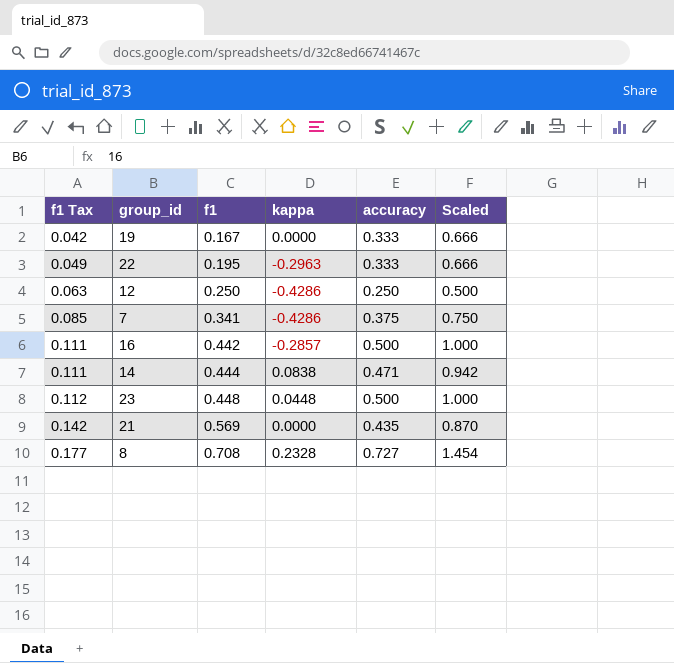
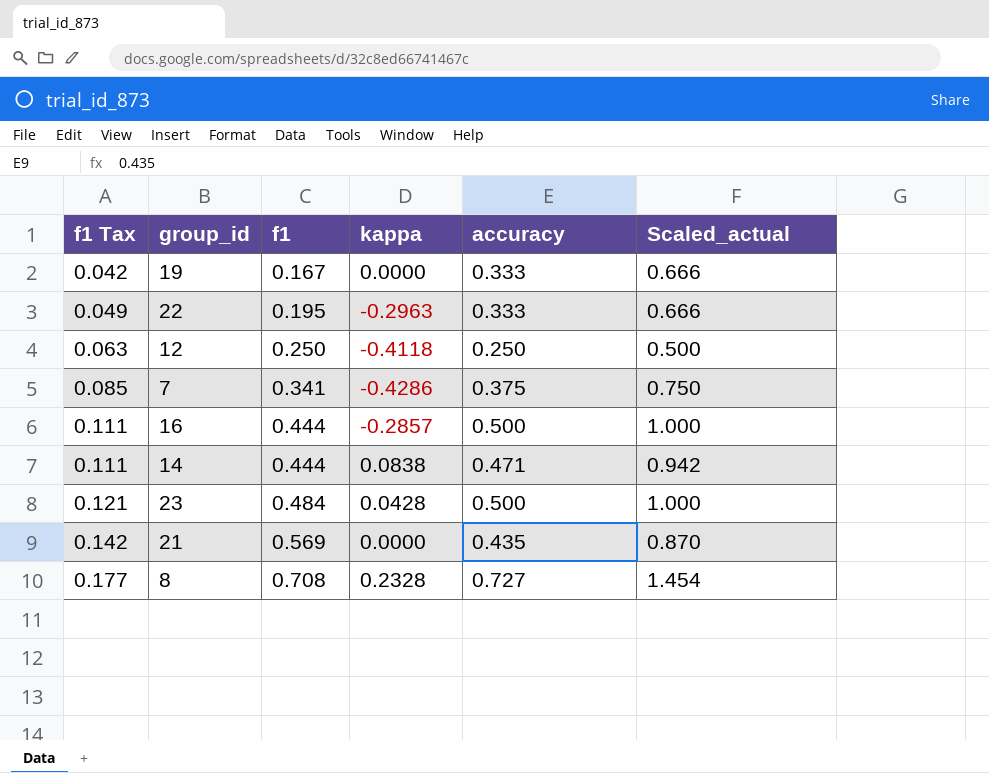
column name: Scaled -> Scaled_actual
12 | kappa: -0.4286 -> -0.4118
16 | f1: 0.442 -> 0.444
23 | f1 Tax: 0.112 -> 0.121
23 | f1: 0.448 -> 0.484
23 | kappa: 0.0448 -> 0.0428

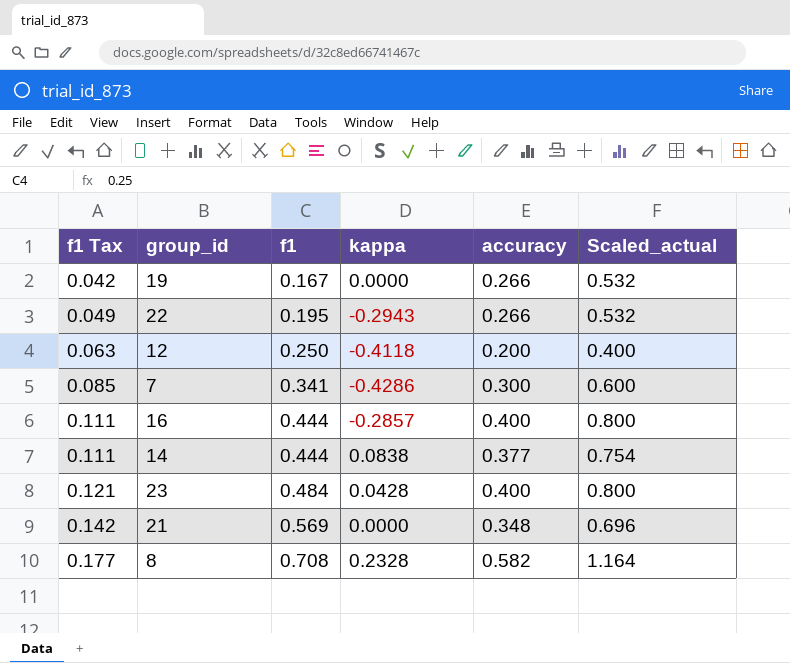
19 | accuracy: 0.333 -> 0.266
19 | Scaled_actual: 0.666 -> 0.532
22 | kappa: -0.2963 -> -0.2943
22 | accuracy: 0.333 -> 0.266
22 | Scaled_actual: 0.666 -> 0.532
12 | accuracy: 0.250 -> 0.200
12 | Scaled_actual: 0.500 -> 0.400
7 | accuracy: 0.375 -> 0.300
7 | Scaled_actual: 0.750 -> 0.600
16 | accuracy: 0.500 -> 0.400
16 | Scaled_actual: 1.000 -> 0.800
14 | accuracy: 0.471 -> 0.377
14 | Scaled_actual: 0.942 -> 0.754
23 | accuracy: 0.500 -> 0.400
23 | Scaled_actual: 1.000 -> 0.800
21 | accuracy: 0.435 -> 0.348
21 | Scaled_actual: 0.870 -> 0.696
8 | accuracy: 0.727 -> 0.582
8 | Scaled_actual: 1.454 -> 1.164

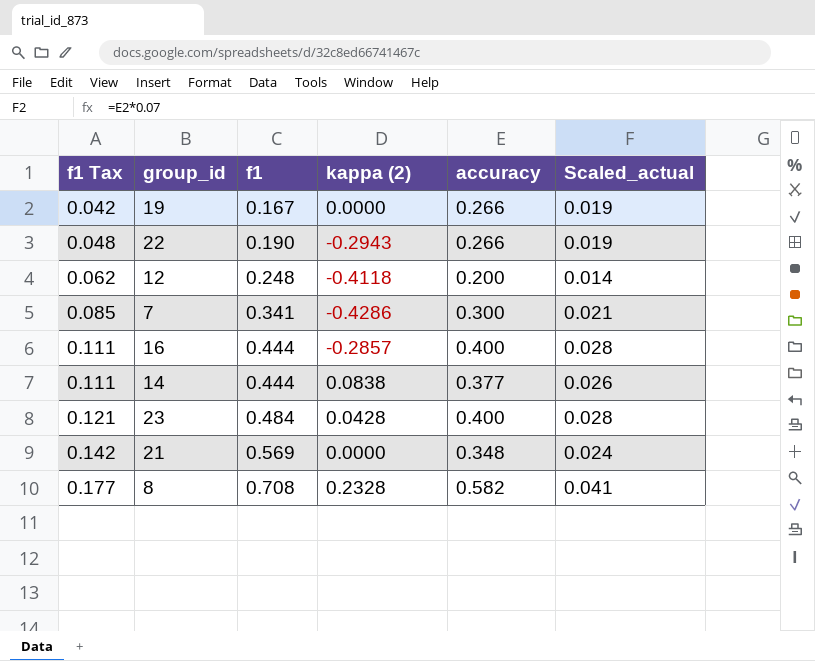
column name: kappa -> kappa (2)
column Scaled_actual | formula: [accuracy] * 2 -> [accuracy] * 0.07
22 | f1 Tax: 0.049 -> 0.048
22 | f1: 0.195 -> 0.190
12 | f1 Tax: 0.063 -> 0.062
12 | f1: 0.250 -> 0.248

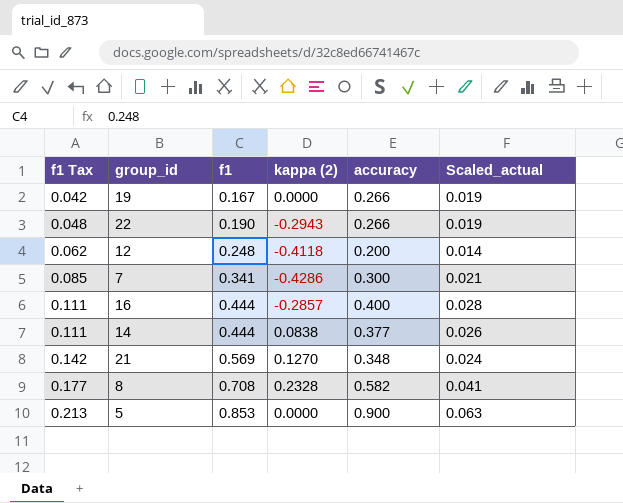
row 23: 0.121 | 0.484 | 0.0428 | 0.400 | 0.028 -> none
21 | kappa (2): 0.0000 -> 0.1270
row 5: none -> 0.213 | 0.853 | 0.0000 | 0.900 | 0.063

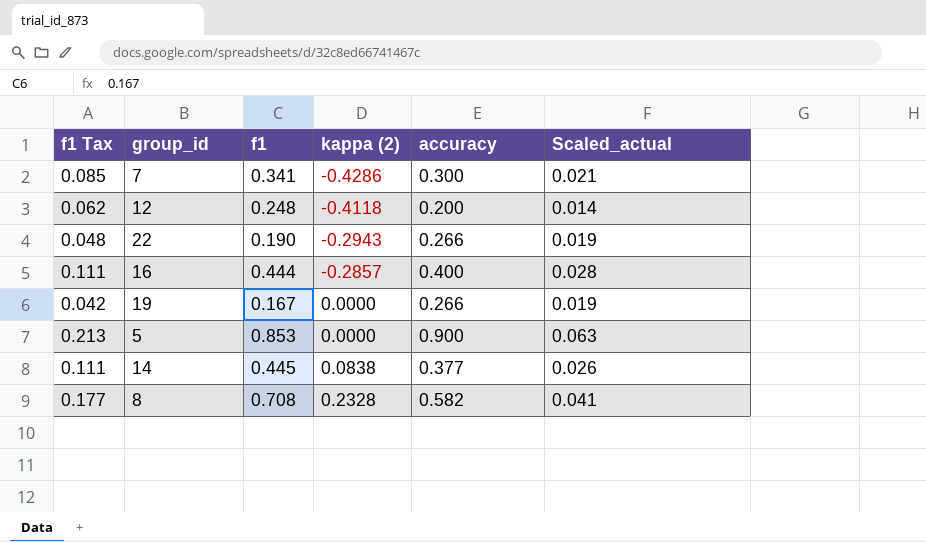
row order: f1 Tax ascending -> kappa (2) ascending
row 21: 0.142 | 0.569 | 0.1270 | 0.348 | 0.024 -> none
14 | f1: 0.444 -> 0.445

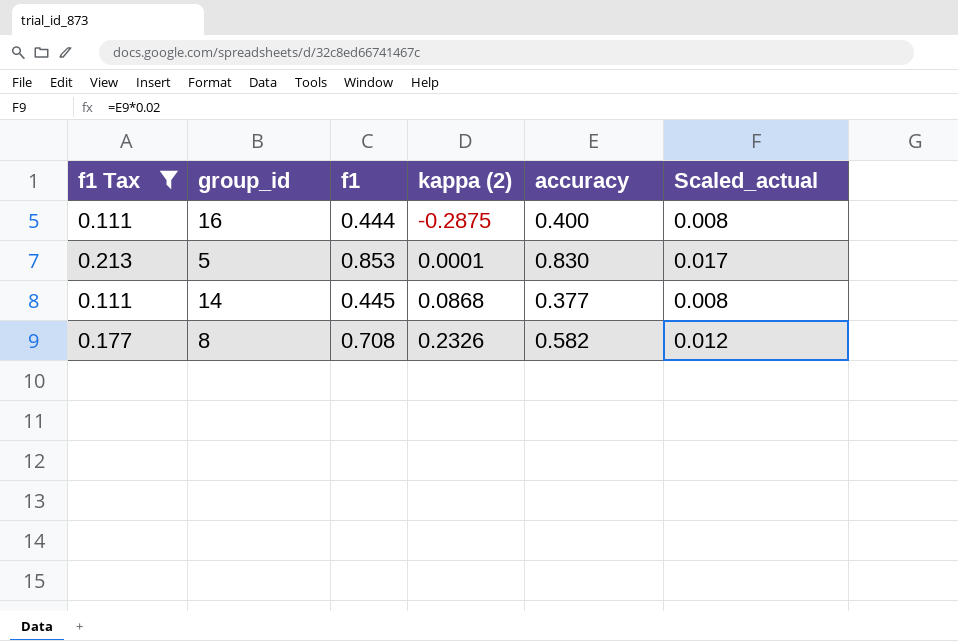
filter: none -> f1 Tax >= 0.111
column Scaled_actual | formula: [accuracy] * 0.07 -> [accuracy] * 0.02
16 | kappa (2): -0.2857 -> -0.2875
5 | kappa (2): 0.0000 -> 0.0001
5 | accuracy: 0.900 -> 0.830
14 | kappa (2): 0.0838 -> 0.0868
8 | kappa (2): 0.2328 -> 0.2326

